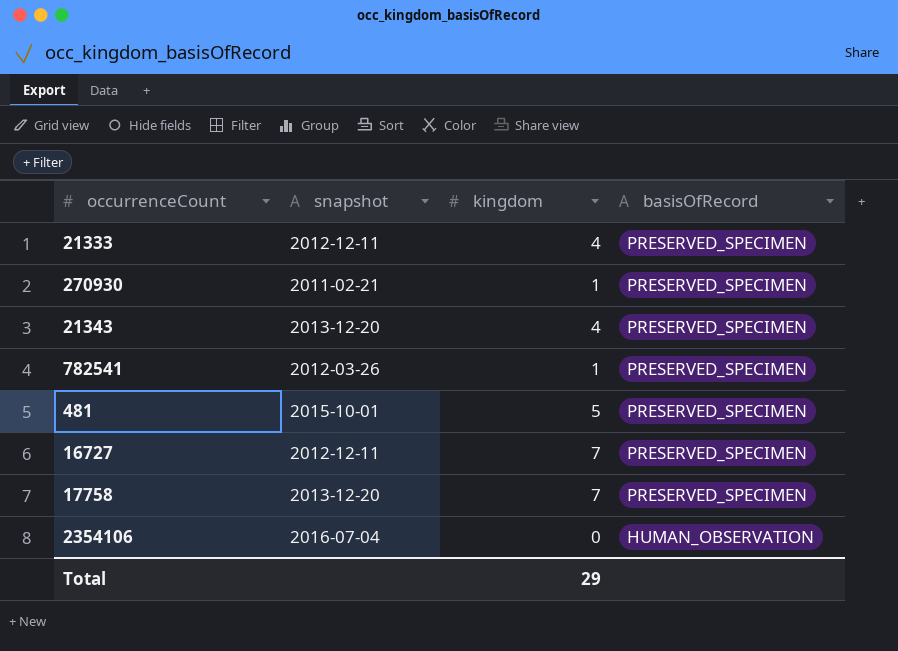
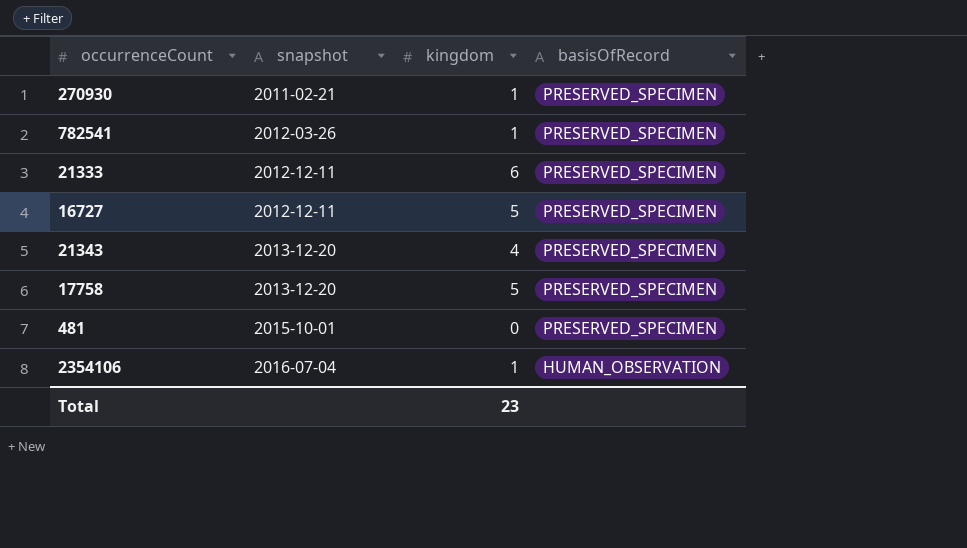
row order: basisOfRecord descending -> snapshot ascending
21333 | kingdom: 4 -> 6
16727 | kingdom: 7 -> 5
17758 | kingdom: 7 -> 5
481 | kingdom: 5 -> 0
2354106 | kingdom: 0 -> 1
Total | kingdom: 29 -> 23

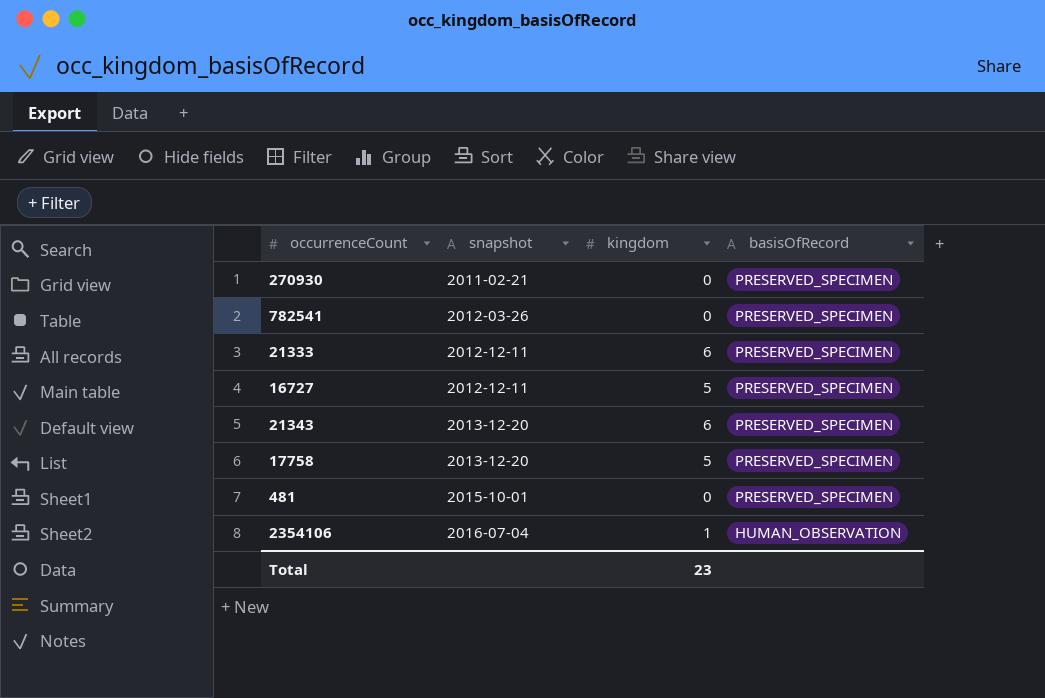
270930 | kingdom: 1 -> 0
782541 | kingdom: 1 -> 0
21343 | kingdom: 4 -> 6

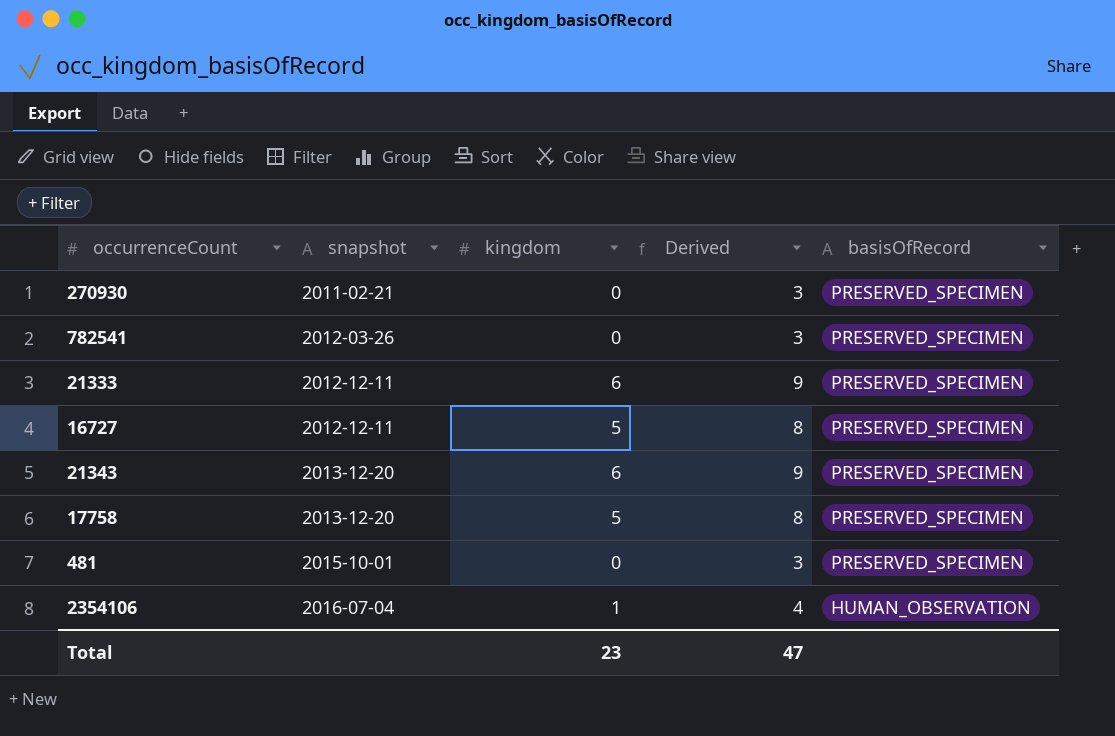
column Derived | formula: none -> [kingdom] + 3

